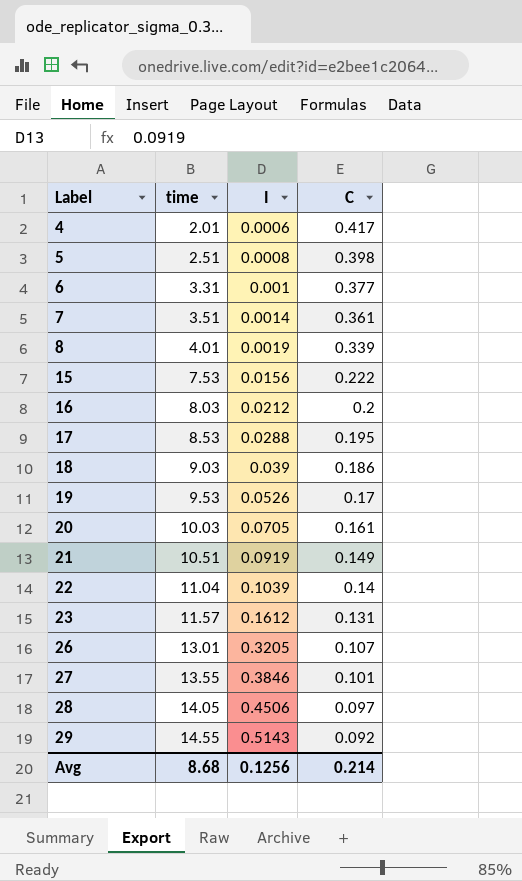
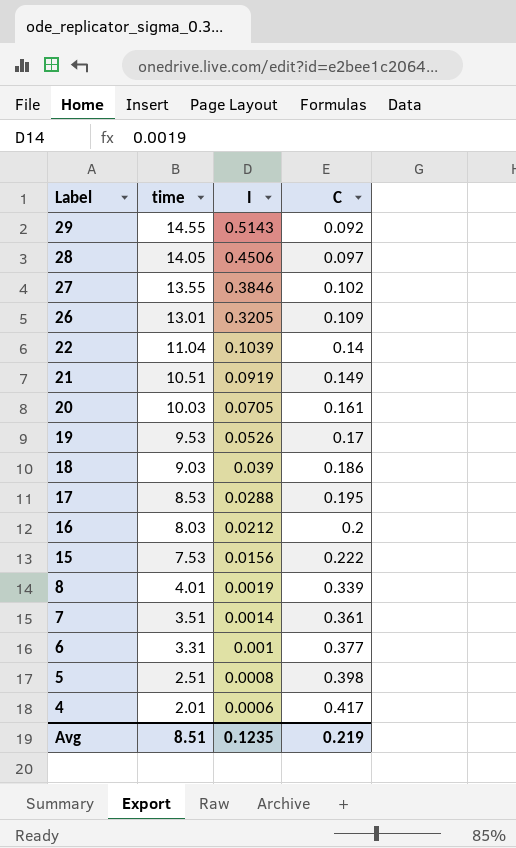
row order: Label ascending -> Label descending
row 23: 11.57 | 0.1612 | 0.131 -> none
27 | C: 0.101 -> 0.102
26 | C: 0.107 -> 0.109
Avg | time: 8.68 -> 8.51
Avg | I: 0.1256 -> 0.1235
Avg | C: 0.214 -> 0.219

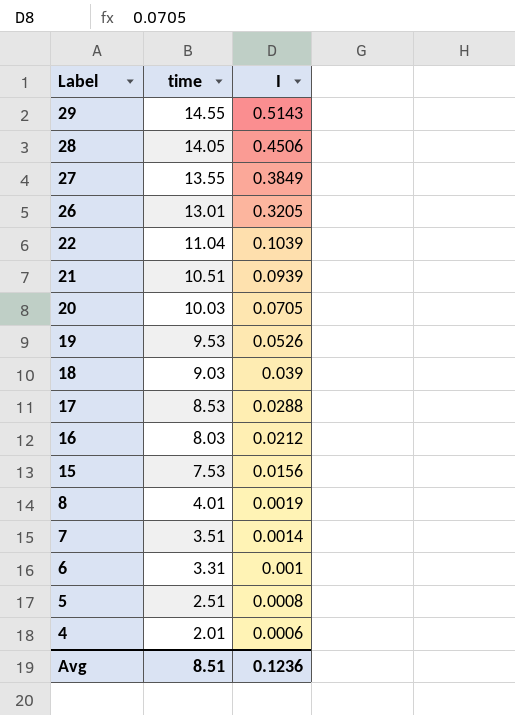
column C | position: 4 -> none
27 | I: 0.3846 -> 0.3849
21 | I: 0.0919 -> 0.0939
Avg | I: 0.1235 -> 0.1236

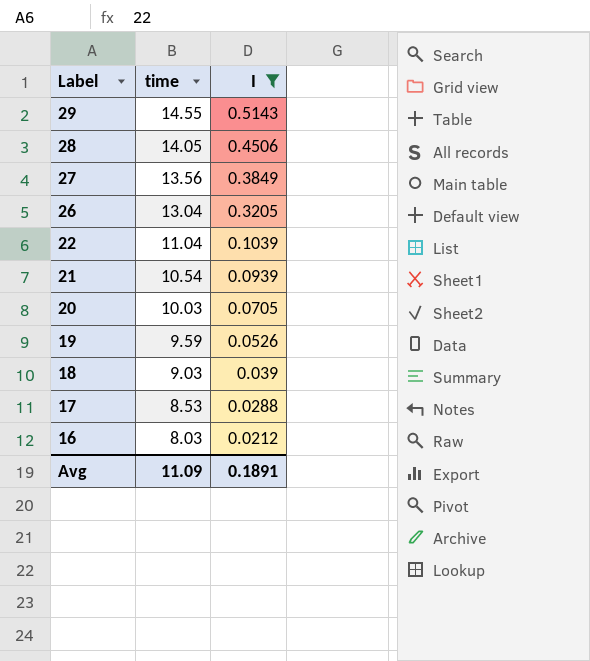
filter: none -> I >= 0.0212
27 | time: 13.55 -> 13.56
26 | time: 13.01 -> 13.04
21 | time: 10.51 -> 10.54
19 | time: 9.53 -> 9.59
Avg | time: 8.51 -> 11.09
Avg | I: 0.1236 -> 0.1891

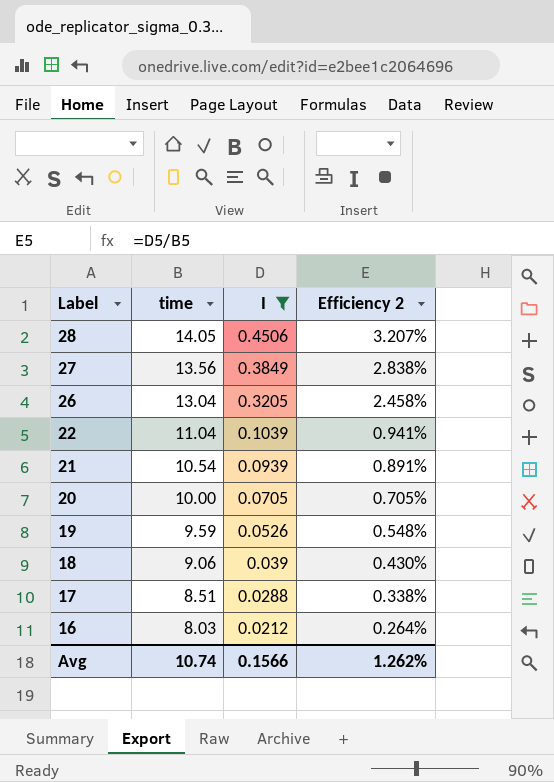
column Efficiency 2 | formula: none -> [I] / [time]
row 29: 14.55 | 0.5143 -> none
20 | time: 10.03 -> 10.00
18 | time: 9.03 -> 9.06
17 | time: 8.53 -> 8.51
Avg | time: 11.09 -> 10.74
Avg | I: 0.1891 -> 0.1566

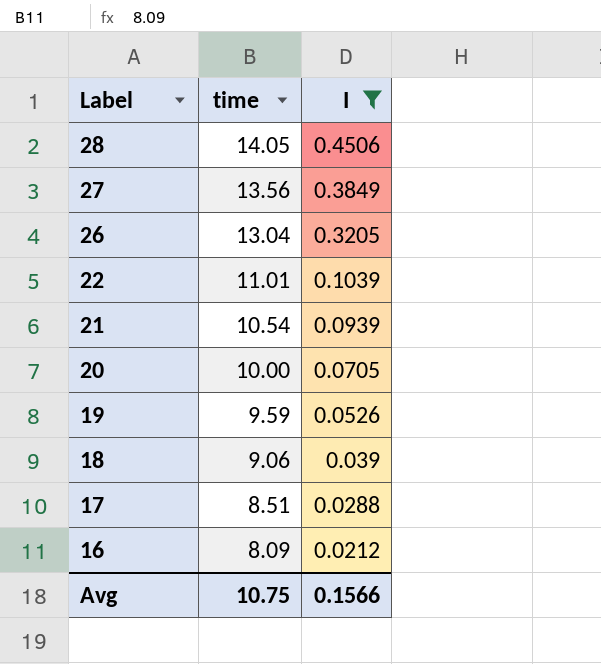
column Efficiency 2 | formula: [I] / [time] -> none
22 | time: 11.04 -> 11.01
16 | time: 8.03 -> 8.09
Avg | time: 10.74 -> 10.75

